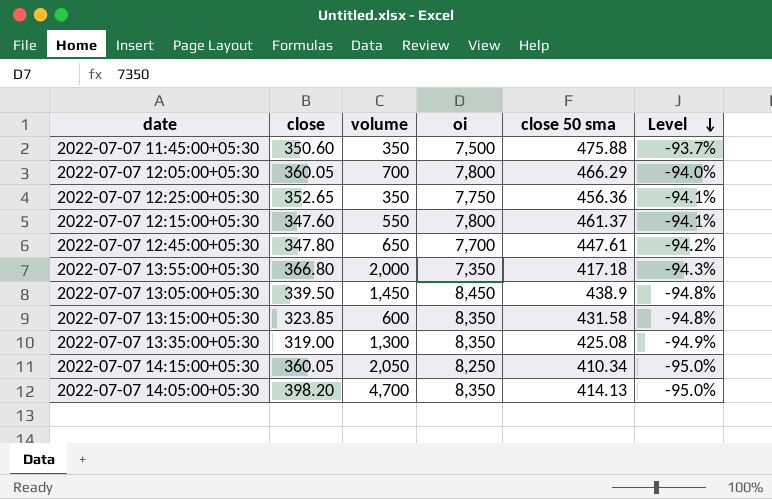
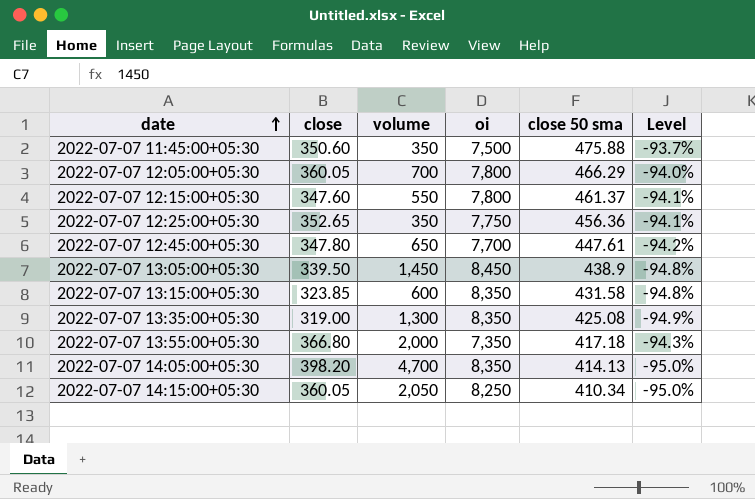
row order: Level descending -> date ascending

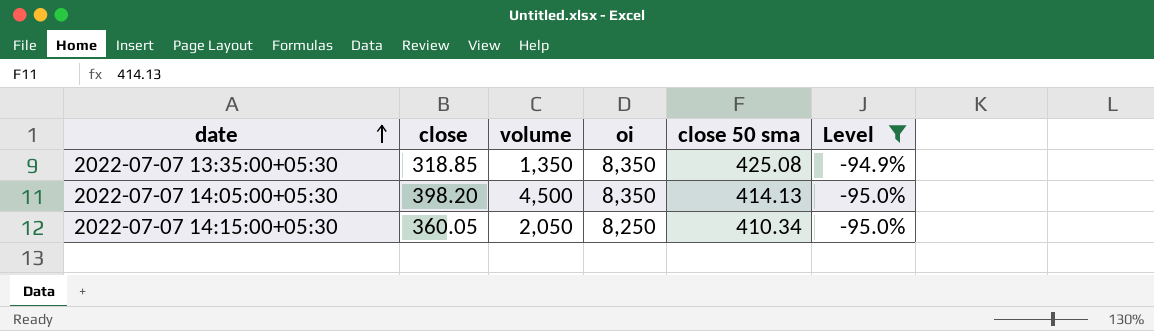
filter: none -> Level <= -94.9%
2022-07-07 13:35:00+05:30 | close: 319.00 -> 318.85
2022-07-07 13:35:00+05:30 | volume: 1,300 -> 1,350
2022-07-07 14:05:00+05:30 | volume: 4,700 -> 4,500

